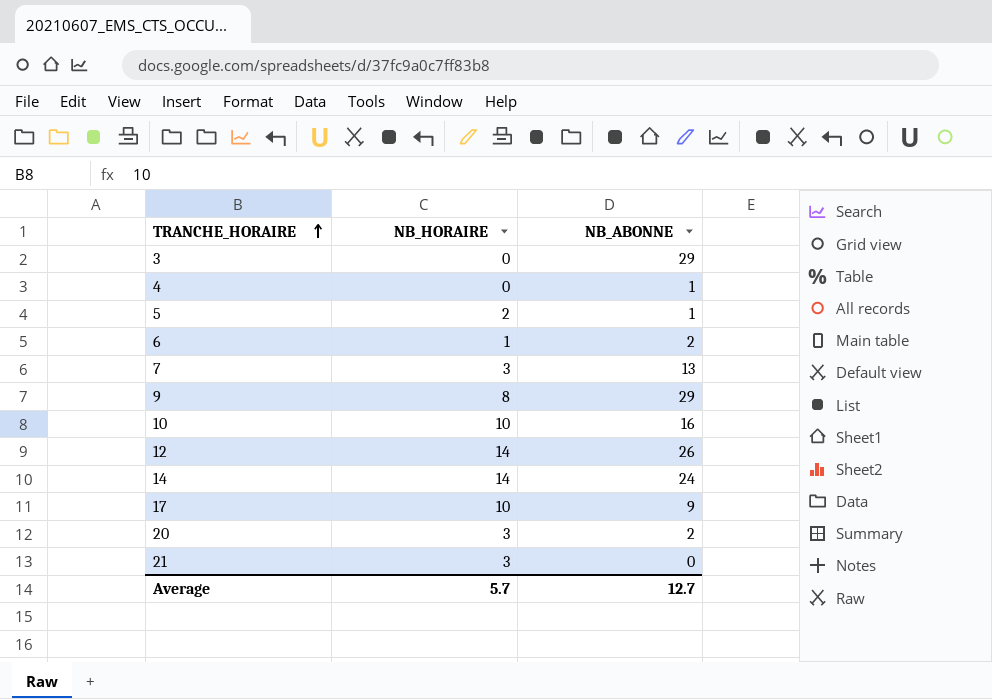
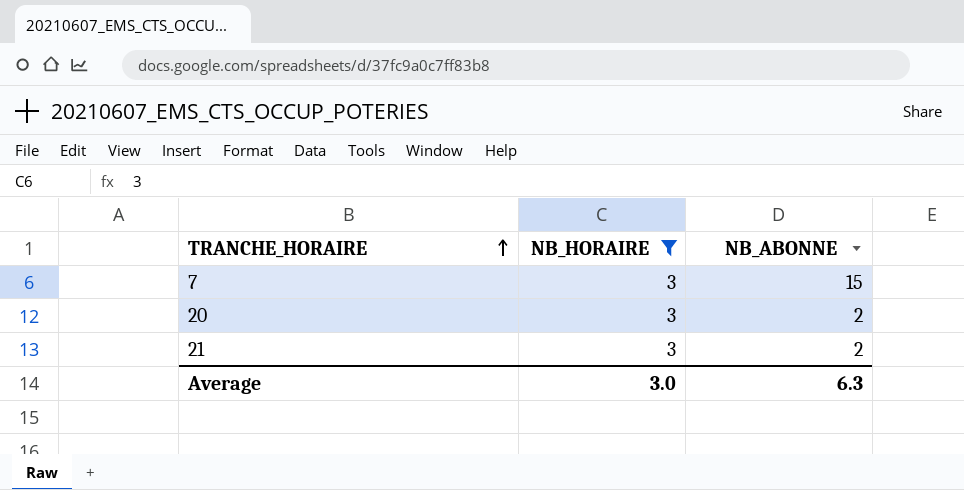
filter: none -> NB_HORAIRE = 3
7 | NB_ABONNE: 13 -> 15
21 | NB_ABONNE: 0 -> 2
Average | NB_HORAIRE: 5.7 -> 3.0
Average | NB_ABONNE: 12.7 -> 6.3

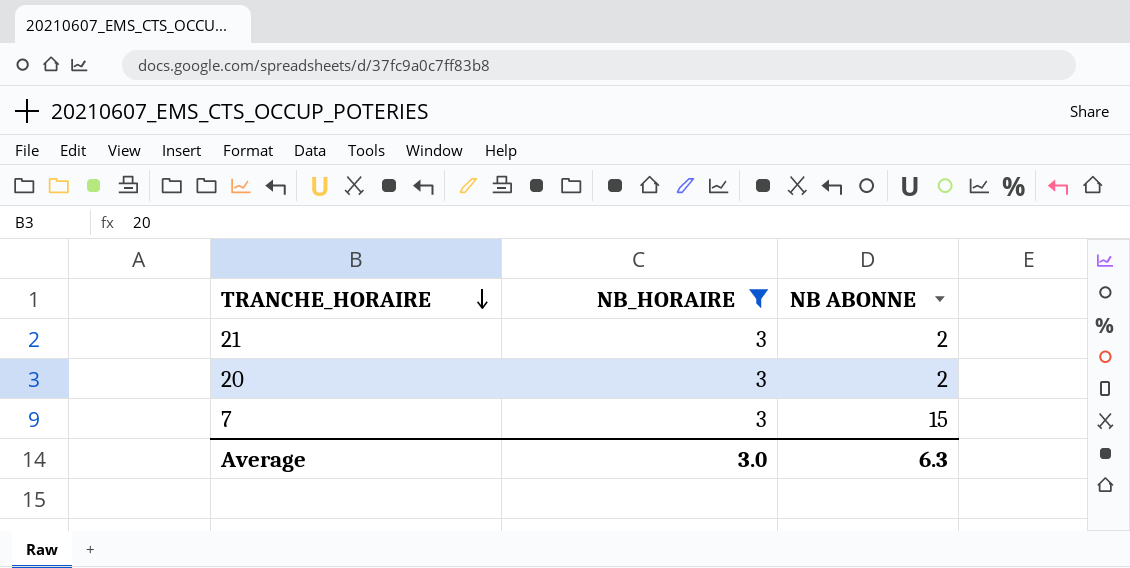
row order: TRANCHE_HORAIRE ascending -> TRANCHE_HORAIRE descending
column name: NB_ABONNE -> NB ABONNE

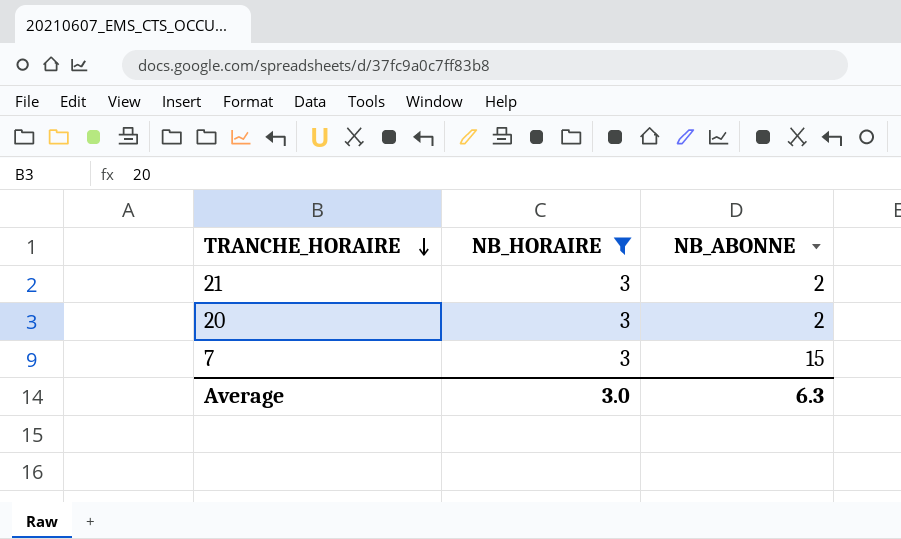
column name: NB ABONNE -> NB_ABONNE

